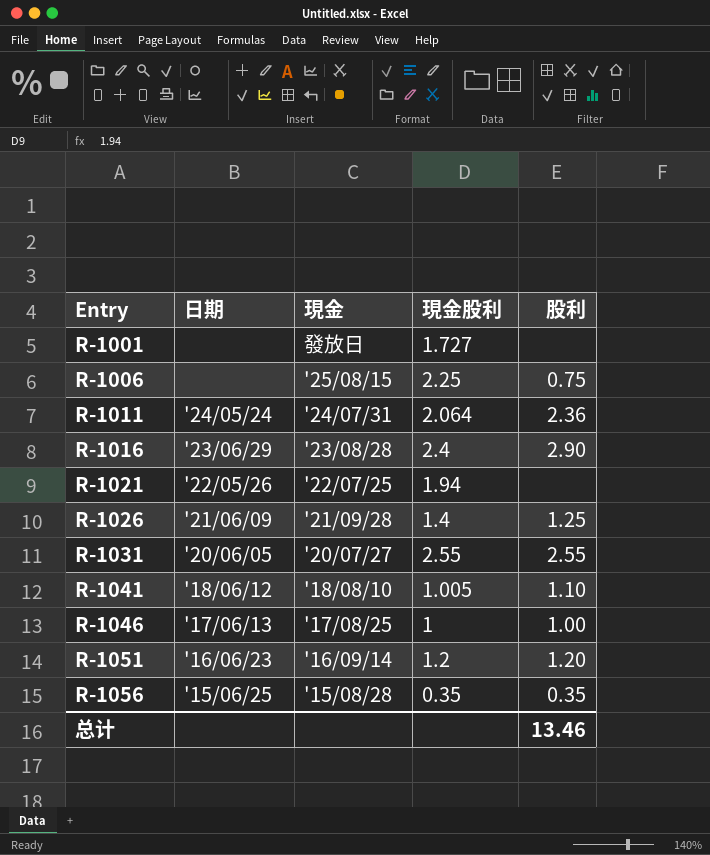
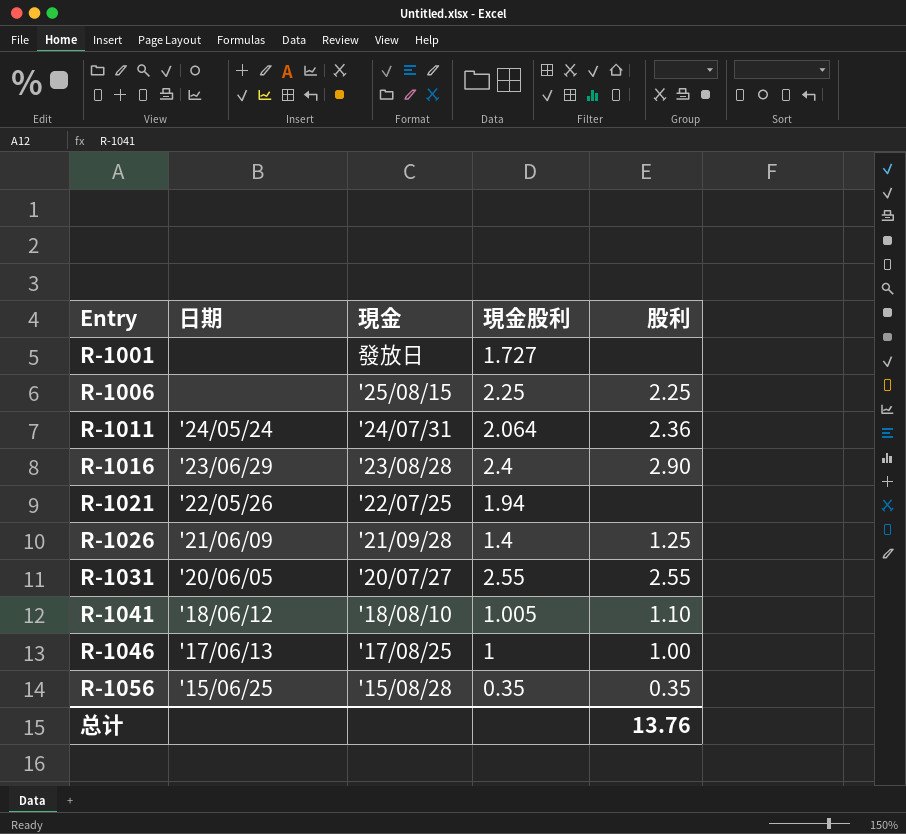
row R-1051: '16/06/23 | '16/09/14 | 1.2 | 1.20 -> none
R-1006 | 股利: 0.75 -> 2.25
总计 | 股利: 13.46 -> 13.76

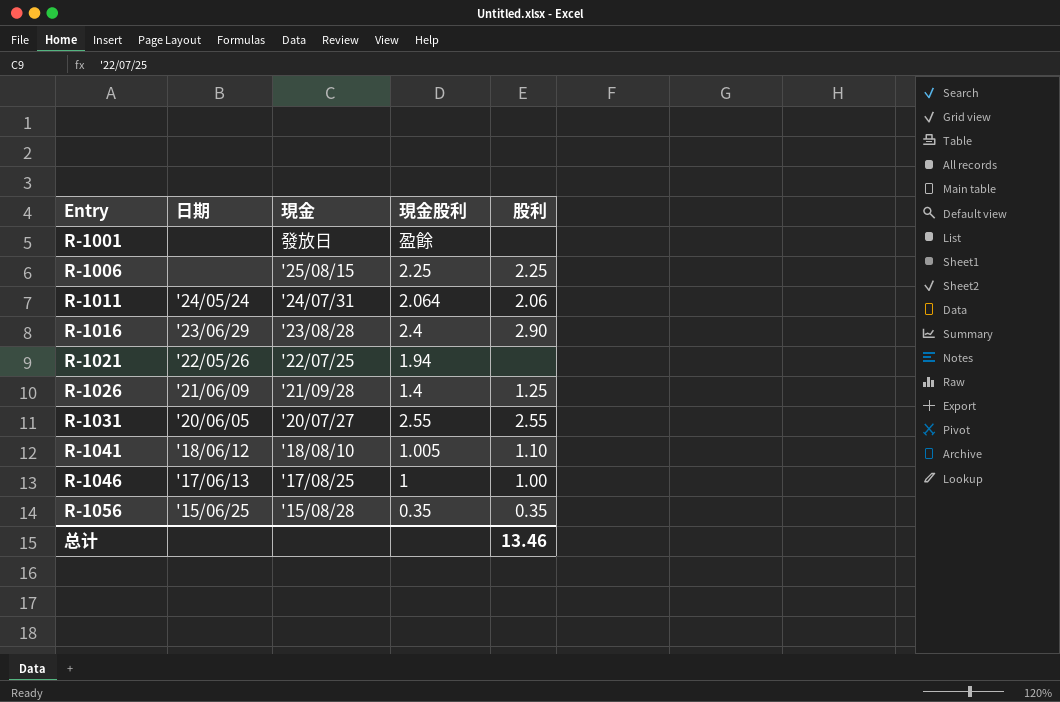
R-1001 | 現金股利: 1.727 -> 盈餘
R-1011 | 股利: 2.36 -> 2.06
总计 | 股利: 13.76 -> 13.46

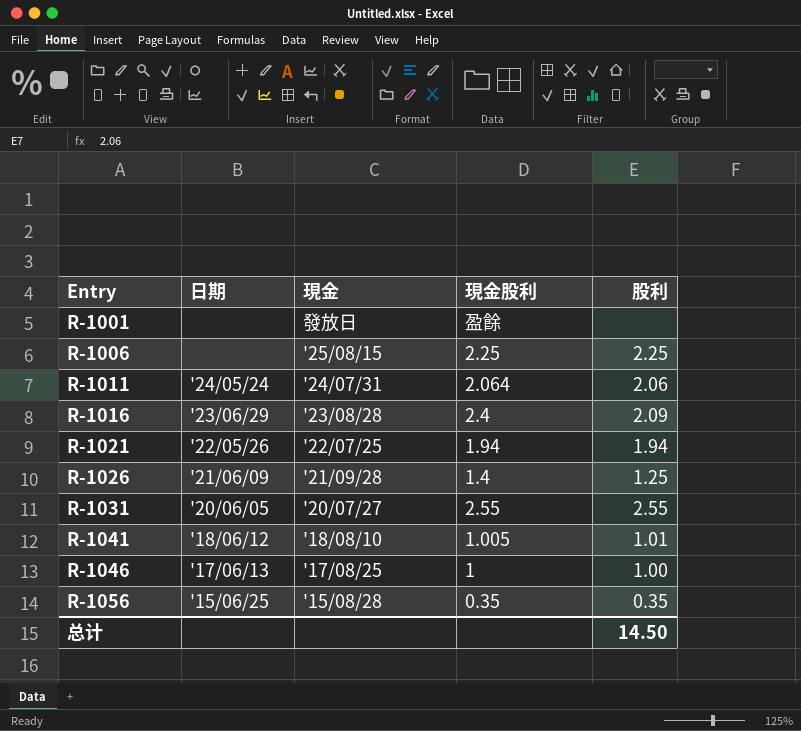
R-1016 | 股利: 2.90 -> 2.09
R-1021 | 股利: none -> 1.94
R-1041 | 股利: 1.10 -> 1.01
总计 | 股利: 13.46 -> 14.50

